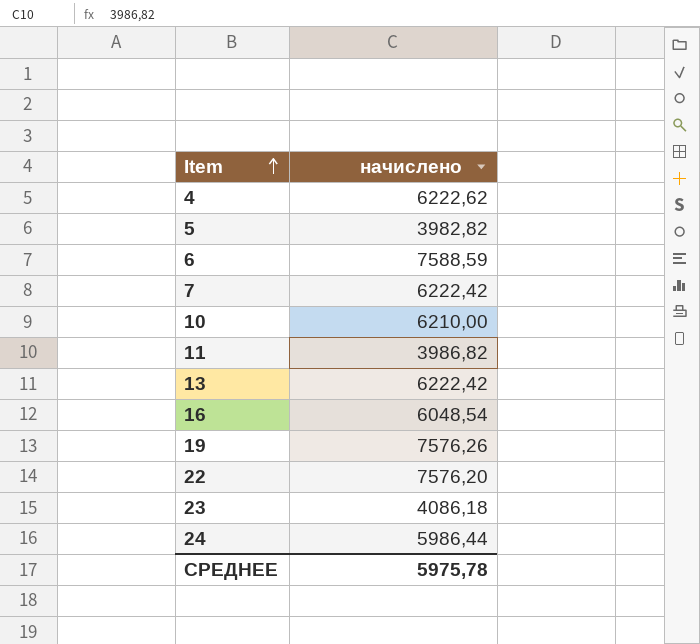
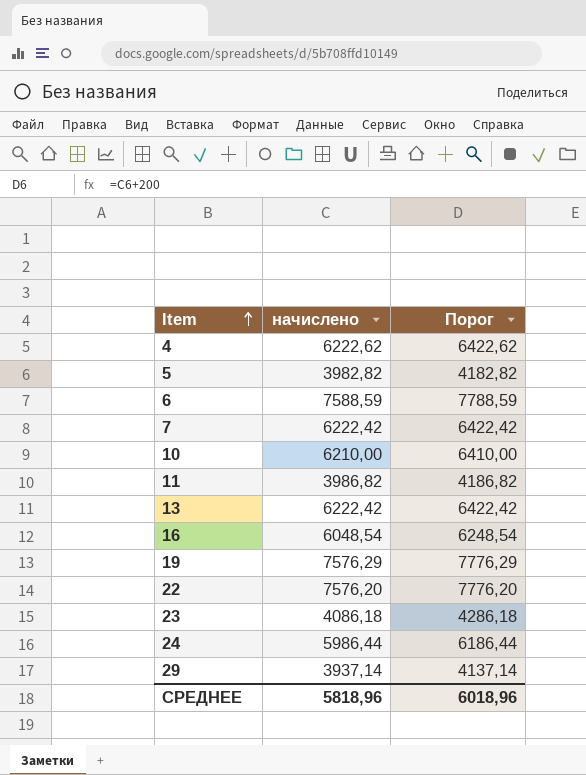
column Порог | formula: none -> [начислено] + 200
19 | начислено: 7576,26 -> 7576,29
row 29: none -> 3937,14 | 4137,14
СРЕДНЕЕ | начислено: 5975,78 -> 5818,96

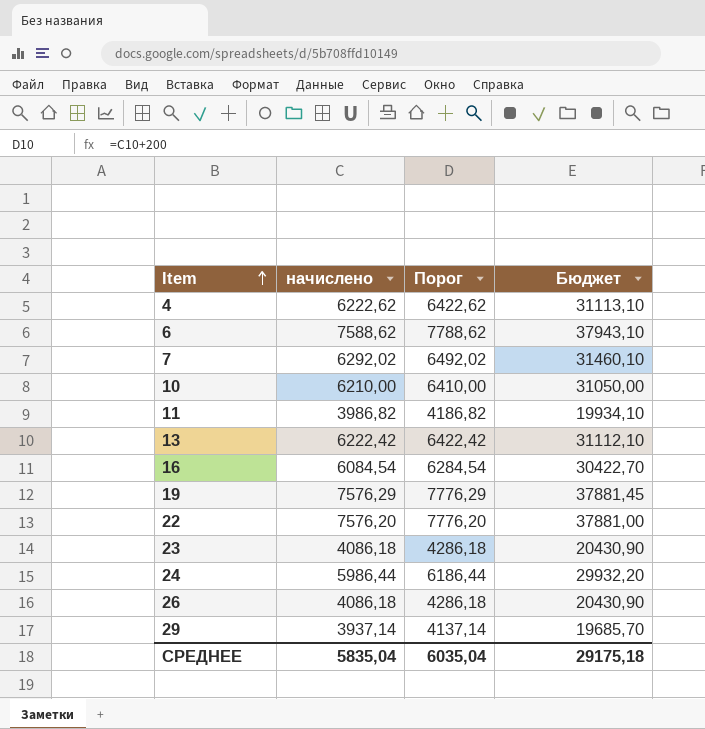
column Бюджет | formula: none -> [начислено] * 5
row 5: 3982,82 | 4182,82 -> none
6 | начислено: 7588,59 -> 7588,62
6 | Порог: 7788,59 -> 7788,62
7 | начислено: 6222,42 -> 6292,02
7 | Порог: 6422,42 -> 6492,02
16 | начислено: 6048,54 -> 6084,54
16 | Порог: 6248,54 -> 6284,54
row 26: none -> 4086,18 | 4286,18 | 20430,90
СРЕДНЕЕ | начислено: 5818,96 -> 5835,04
СРЕДНЕЕ | Порог: 6018,96 -> 6035,04

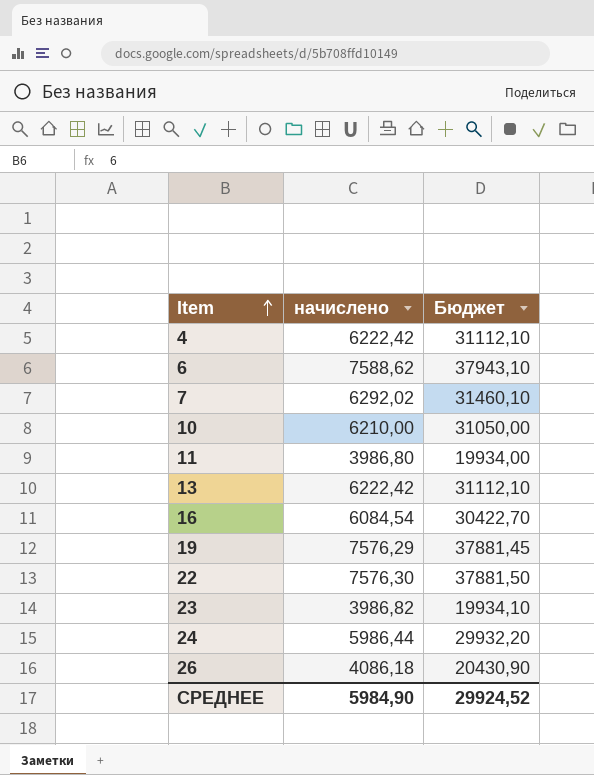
column Порог | formula: [начислено] + 200 -> none
row 29: 3937,14 | 4137,14 | 19685,70 -> none
4 | начислено: 6222,62 -> 6222,42
4 | Бюджет: 31113,10 -> 31112,10
11 | начислено: 3986,82 -> 3986,80
11 | Бюджет: 19934,10 -> 19934,00
22 | начислено: 7576,20 -> 7576,30
22 | Бюджет: 37881,00 -> 37881,50
23 | начислено: 4086,18 -> 3986,82
23 | Бюджет: 20430,90 -> 19934,10
СРЕДНЕЕ | начислено: 5835,04 -> 5984,90
СРЕДНЕЕ | Бюджет: 29175,18 -> 29924,52

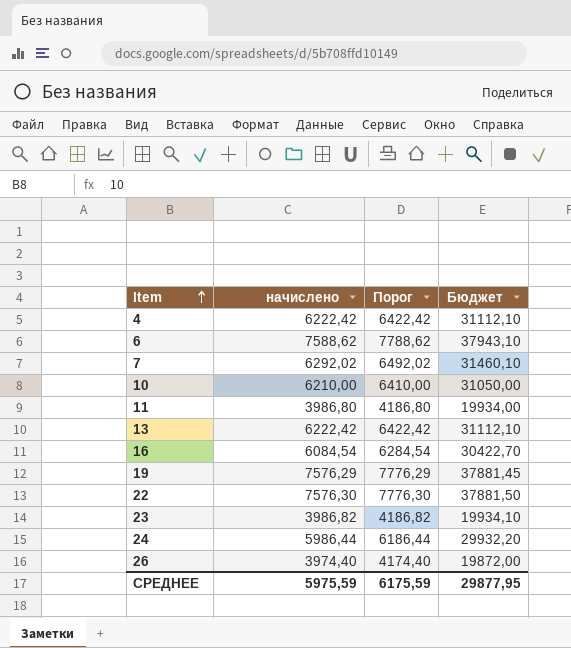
column Порог | formula: none -> [начислено] + 200
26 | начислено: 4086,18 -> 3974,40
26 | Бюджет: 20430,90 -> 19872,00
СРЕДНЕЕ | начислено: 5984,90 -> 5975,59
СРЕДНЕЕ | Бюджет: 29924,52 -> 29877,95

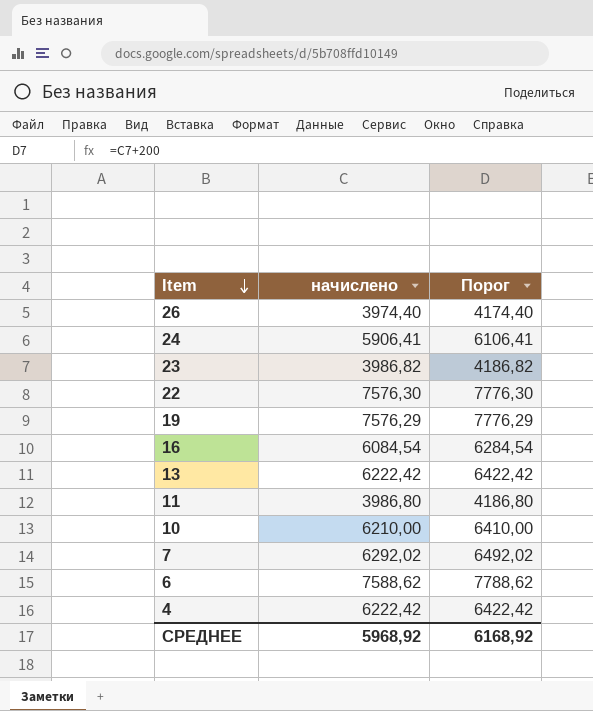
row order: Item ascending -> Item descending
column Бюджет | formula: [начислено] * 5 -> none
24 | начислено: 5986,44 -> 5906,41
24 | Порог: 6186,44 -> 6106,41
СРЕДНЕЕ | начислено: 5975,59 -> 5968,92
СРЕДНЕЕ | Порог: 6175,59 -> 6168,92

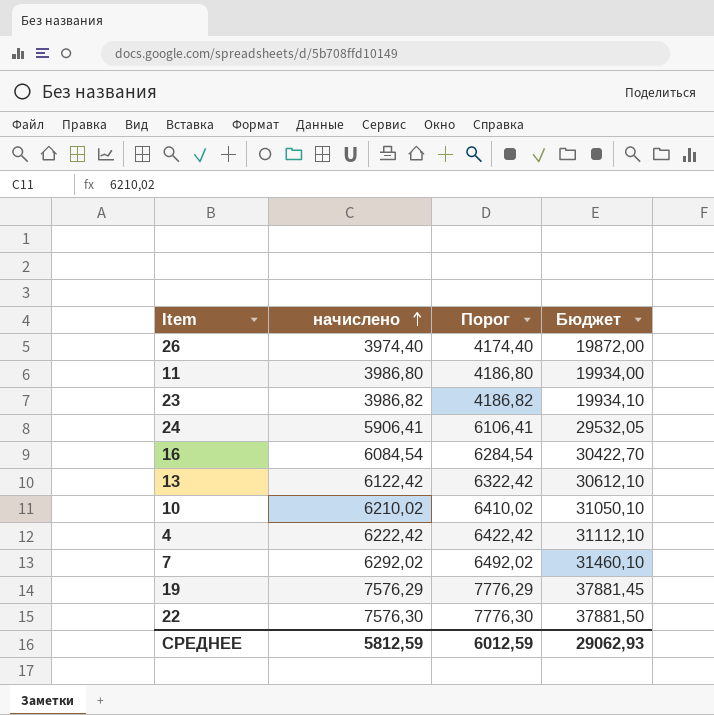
row order: Item descending -> начислено ascending
column Бюджет | formula: none -> [начислено] * 5
row 6: 7588,62 | 7788,62 -> none
13 | начислено: 6222,42 -> 6122,42
13 | Порог: 6422,42 -> 6322,42
10 | начислено: 6210,00 -> 6210,02
10 | Порог: 6410,00 -> 6410,02
СРЕДНЕЕ | начислено: 5968,92 -> 5812,59
СРЕДНЕЕ | Порог: 6168,92 -> 6012,59

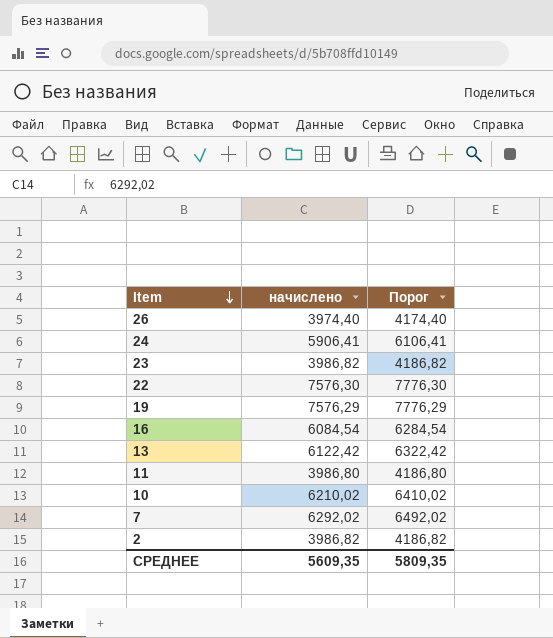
row order: начислено ascending -> Item descending
column Бюджет | formula: [начислено] * 5 -> none
row 4: 6222,42 | 6422,42 | 31112,10 -> none
row 2: none -> 3986,82 | 4186,82
СРЕДНЕЕ | начислено: 5812,59 -> 5609,35
СРЕДНЕЕ | Порог: 6012,59 -> 5809,35

